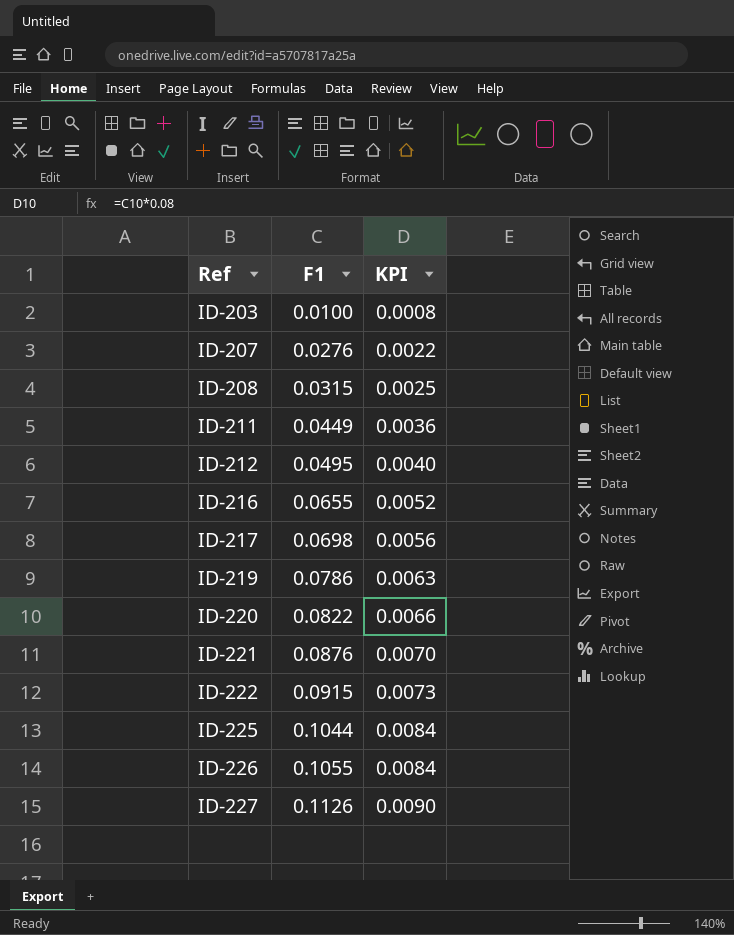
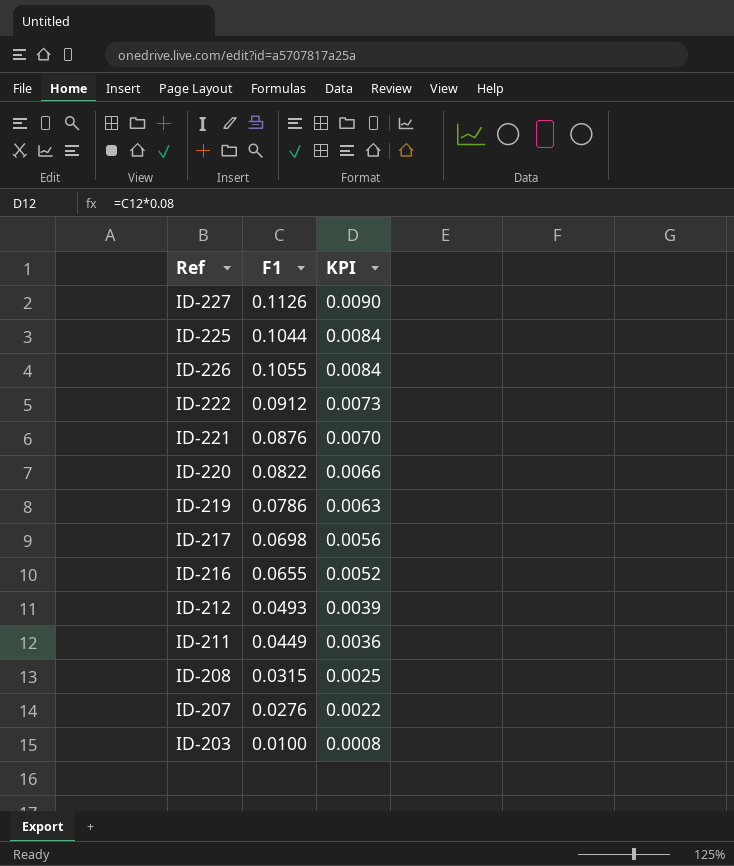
row order: Ref ascending -> KPI descending
ID-222 | F1: 0.0915 -> 0.0912
ID-212 | F1: 0.0495 -> 0.0493
ID-212 | KPI: 0.0040 -> 0.0039

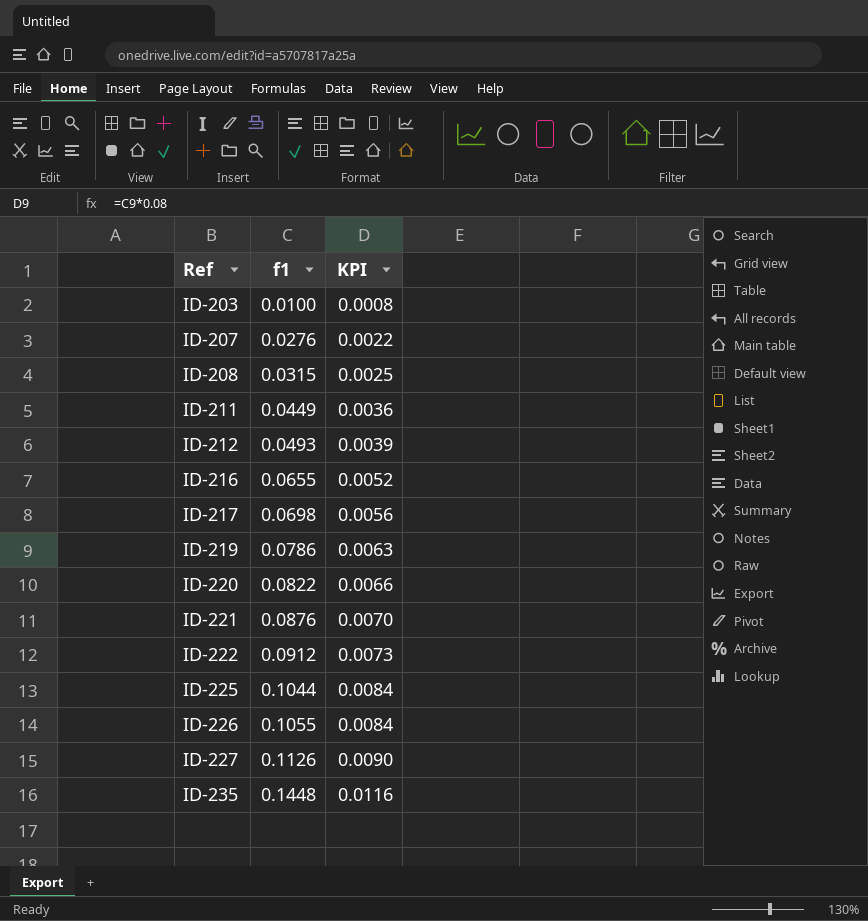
row order: KPI descending -> Ref ascending
column name: F1 -> f1
row ID-235: none -> 0.1448 | 0.0116

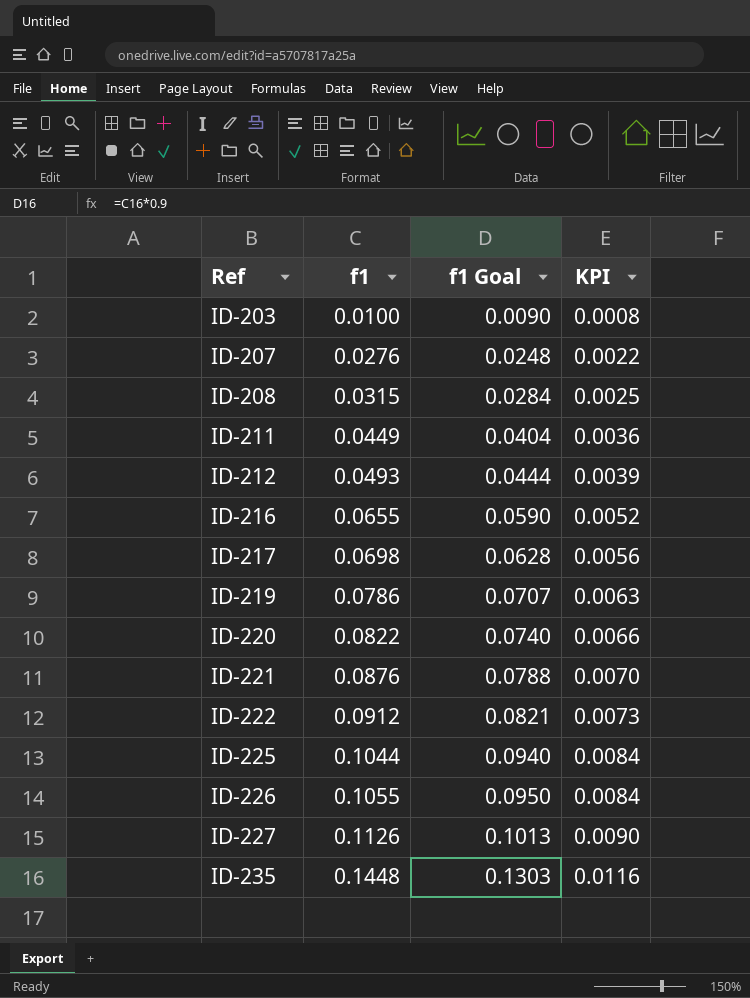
column f1 Goal | formula: none -> [f1] * 0.9

